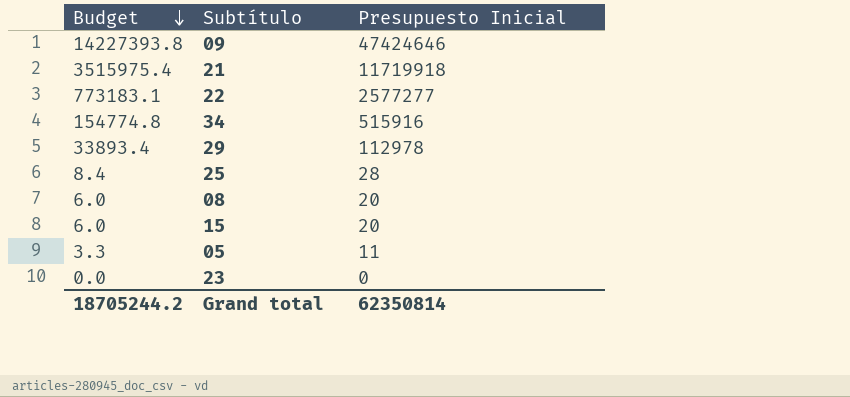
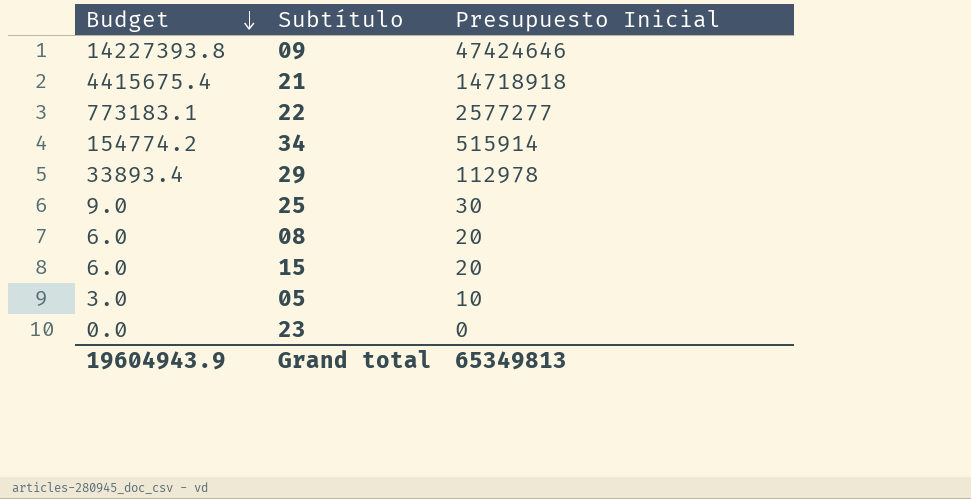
21 | Budget: 3515975.4 -> 4415675.4
21 | Presupuesto Inicial: 11719918 -> 14718918
34 | Budget: 154774.8 -> 154774.2
34 | Presupuesto Inicial: 515916 -> 515914
25 | Budget: 8.4 -> 9.0
25 | Presupuesto Inicial: 28 -> 30
05 | Budget: 3.3 -> 3.0
05 | Presupuesto Inicial: 11 -> 10
Grand total | Budget: 18705244.2 -> 19604943.9
Grand total | Presupuesto Inicial: 62350814 -> 65349813

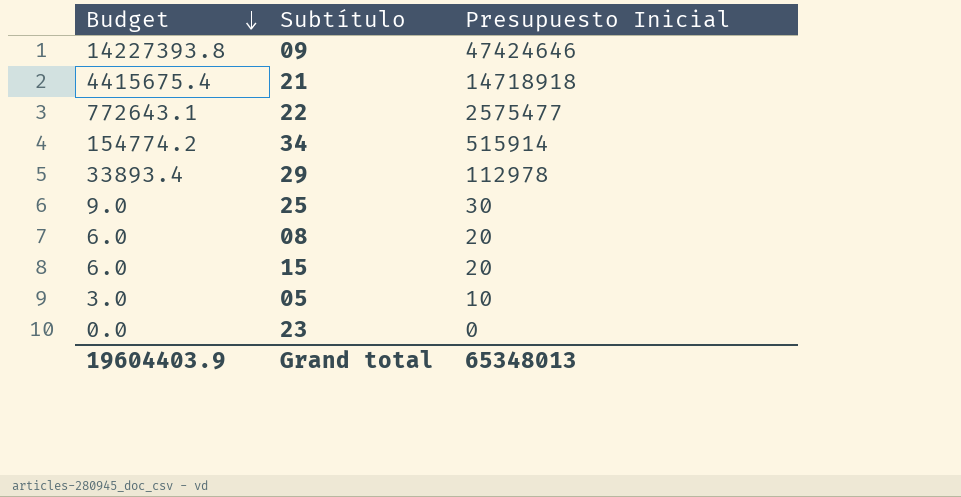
22 | Budget: 773183.1 -> 772643.1
22 | Presupuesto Inicial: 2577277 -> 2575477
Grand total | Budget: 19604943.9 -> 19604403.9
Grand total | Presupuesto Inicial: 65349813 -> 65348013

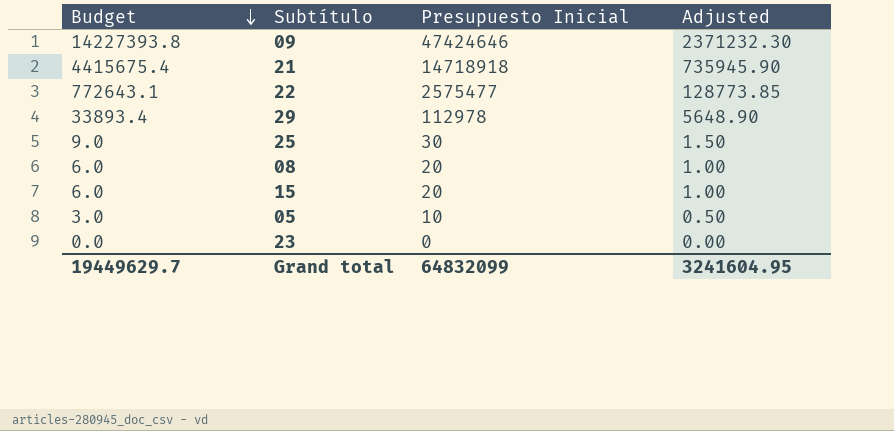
column Adjusted | formula: none -> [Presupuesto Inicial] * 0.05
row 34: 154774.2 | 515914 -> none
Grand total | Budget: 19604403.9 -> 19449629.7
Grand total | Presupuesto Inicial: 65348013 -> 64832099

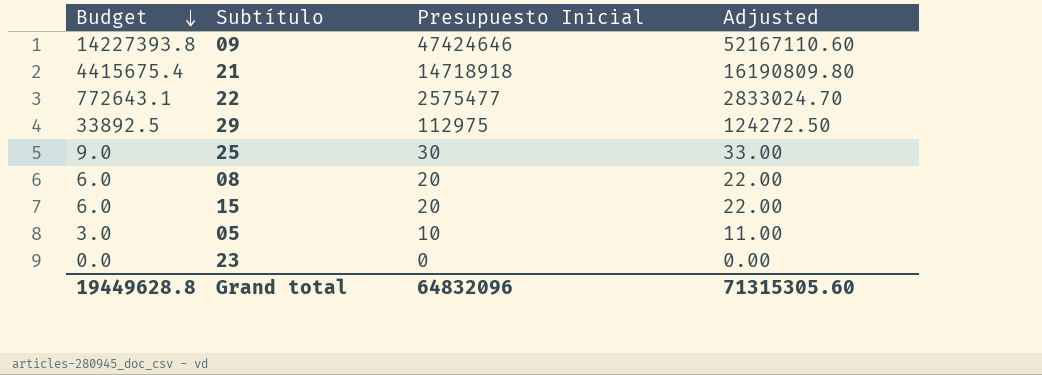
column Adjusted | formula: [Presupuesto Inicial] * 0.05 -> [Presupuesto Inicial] * 1.1
29 | Budget: 33893.4 -> 33892.5
29 | Presupuesto Inicial: 112978 -> 112975
Grand total | Budget: 19449629.7 -> 19449628.8
Grand total | Presupuesto Inicial: 64832099 -> 64832096
Grand total | Adjusted: 3241604.95 -> 71315305.60

